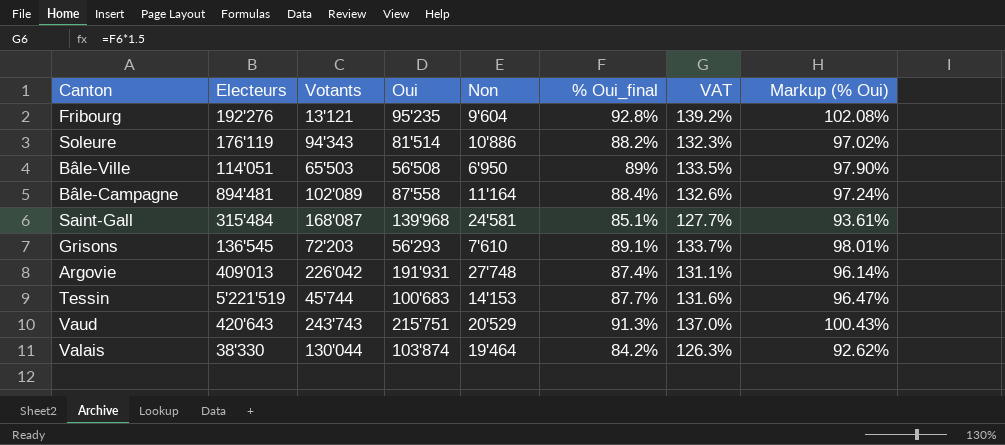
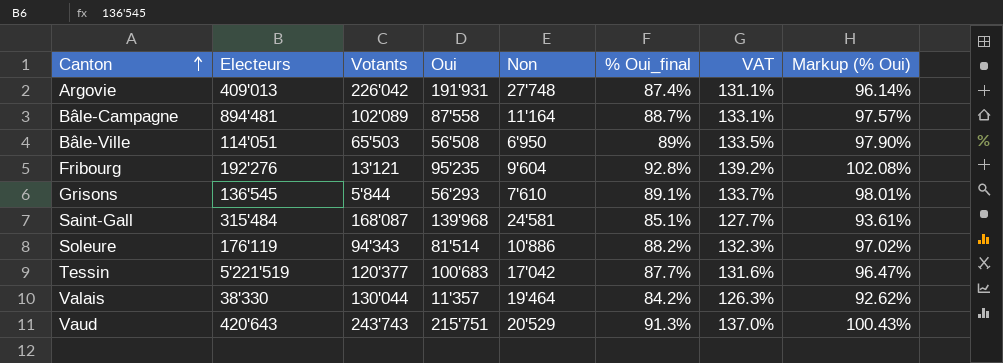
row order: none -> Canton ascending
Bâle-Campagne | % Oui_final: 88.4% -> 88.7%
Bâle-Campagne | VAT: 132.6% -> 133.1%
Bâle-Campagne | Markup (% Oui): 97.24% -> 97.57%
Grisons | Votants: 72'203 -> 5'844
Tessin | Votants: 45'744 -> 120'377
Tessin | Non: 14'153 -> 17'042
Valais | Oui: 103'874 -> 11'357

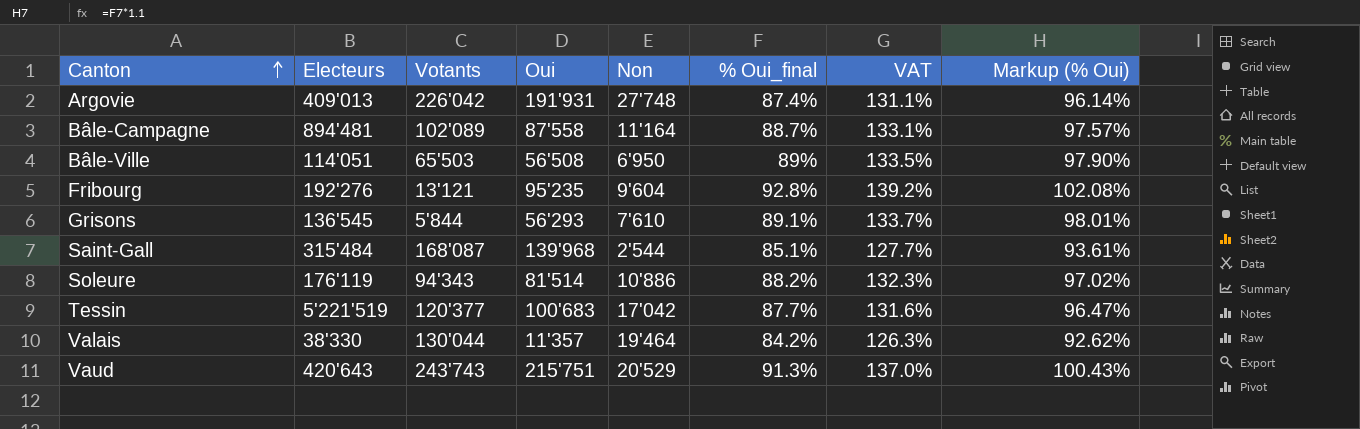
Saint-Gall | Non: 24'581 -> 2'544

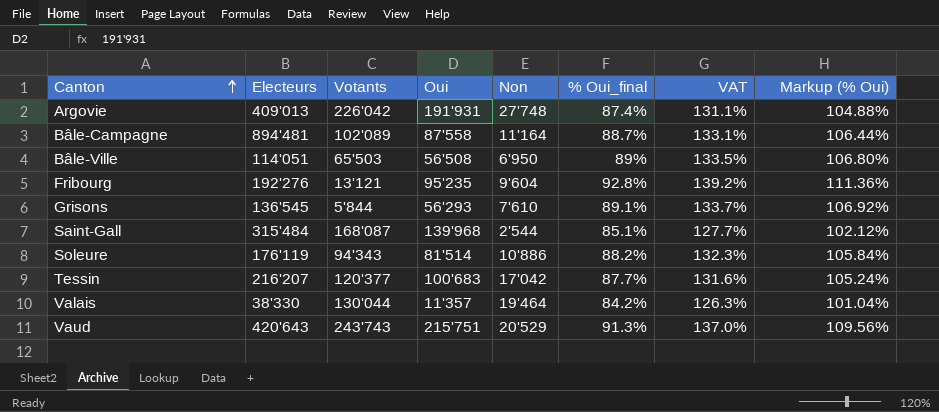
column Markup (% Oui) | formula: [% Oui_final] * 1.1 -> [% Oui_final] * 1.2
Tessin | Electeurs: 5'221'519 -> 216'207

